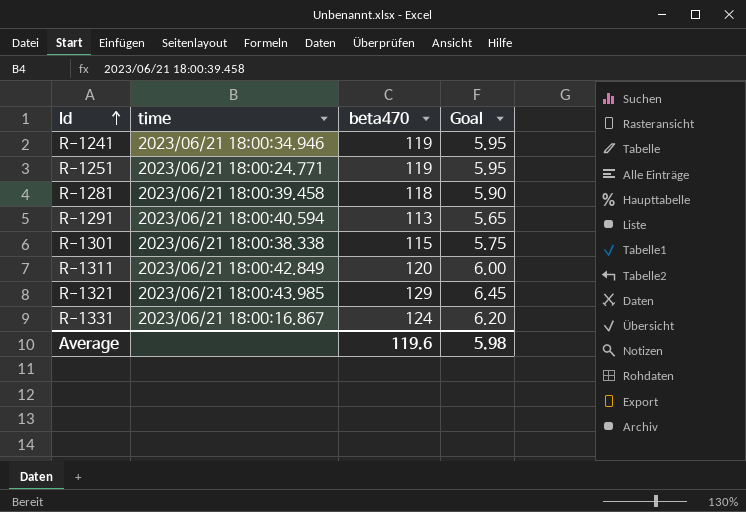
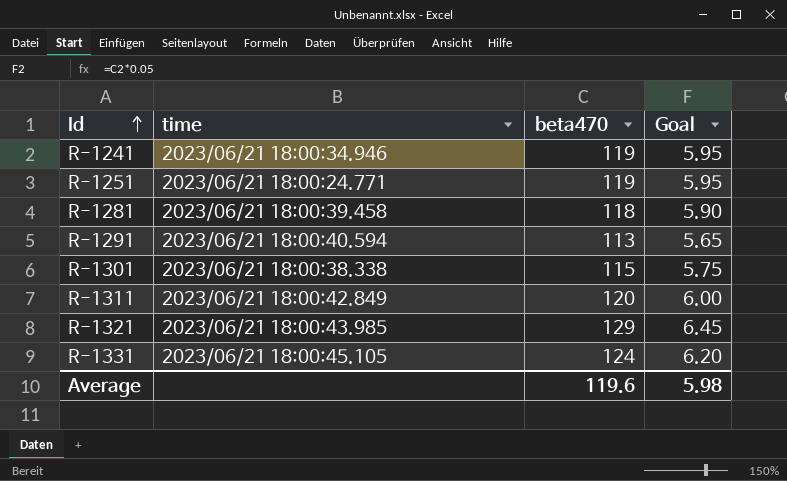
R-1331 | time: 2023/06/21 18:00:16.867 -> 2023/06/21 18:00:45.105

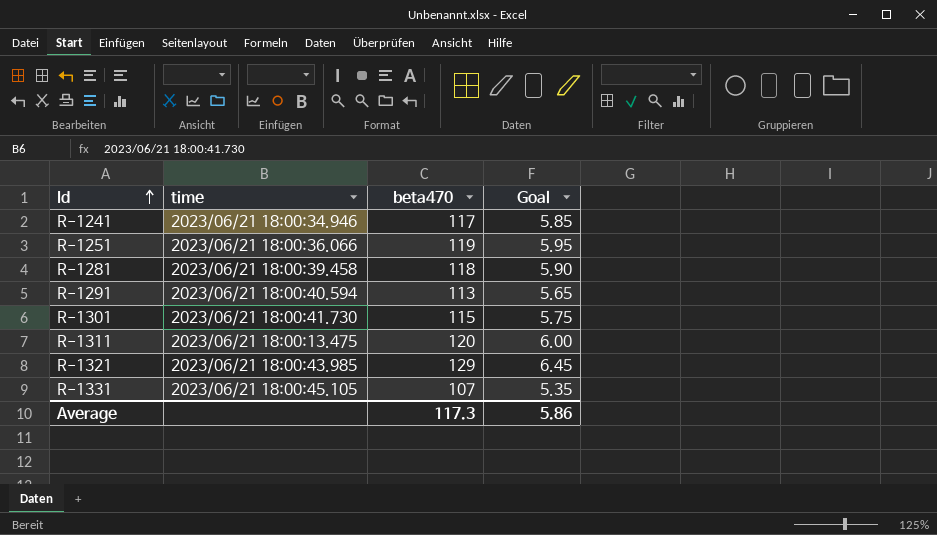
R-1241 | beta470: 119 -> 117
R-1241 | Goal: 5.95 -> 5.85
R-1251 | time: 2023/06/21 18:00:24.771 -> 2023/06/21 18:00:36.066
R-1301 | time: 2023/06/21 18:00:38.338 -> 2023/06/21 18:00:41.730
R-1311 | time: 2023/06/21 18:00:42.849 -> 2023/06/21 18:00:13.475
R-1331 | beta470: 124 -> 107
R-1331 | Goal: 6.20 -> 5.35
Average | beta470: 119.6 -> 117.3
Average | Goal: 5.98 -> 5.86

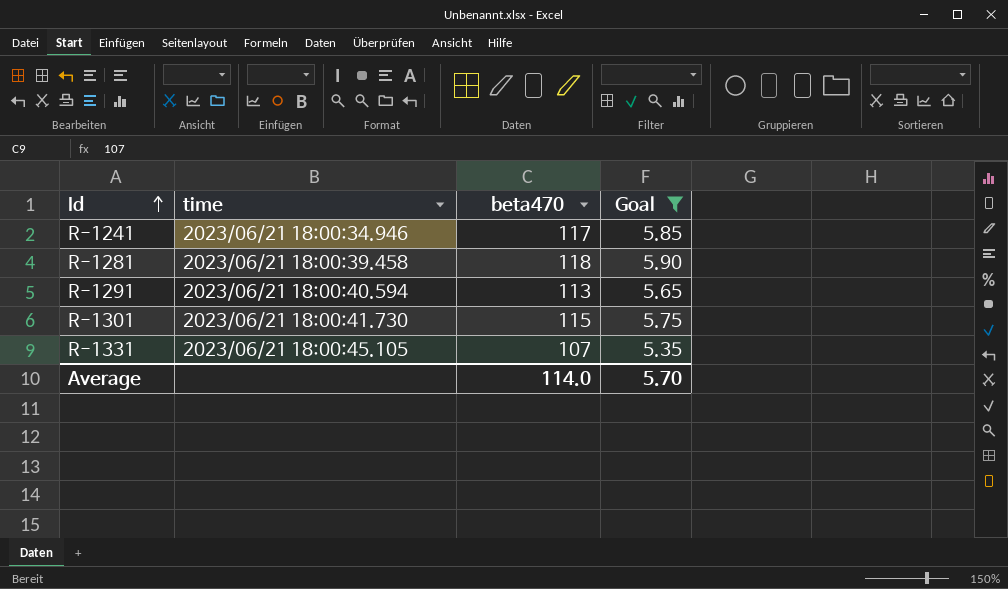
filter: none -> Goal <= 5.90
Average | beta470: 117.3 -> 114.0
Average | Goal: 5.86 -> 5.70

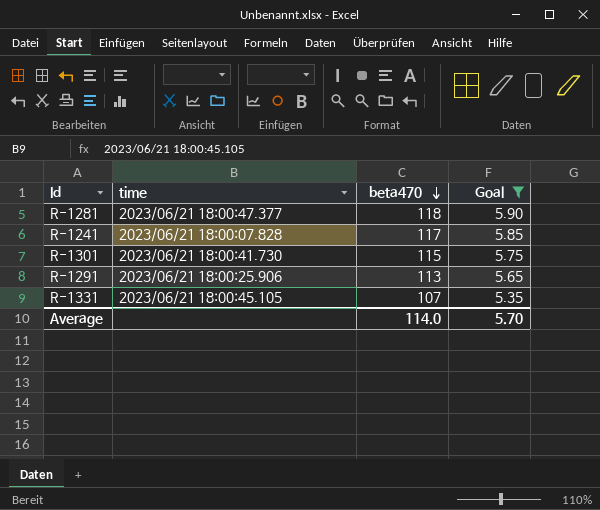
row order: Id ascending -> beta470 descending
R-1281 | time: 2023/06/21 18:00:39.458 -> 2023/06/21 18:00:47.377
R-1241 | time: 2023/06/21 18:00:34.946 -> 2023/06/21 18:00:07.828
R-1291 | time: 2023/06/21 18:00:40.594 -> 2023/06/21 18:00:25.906

